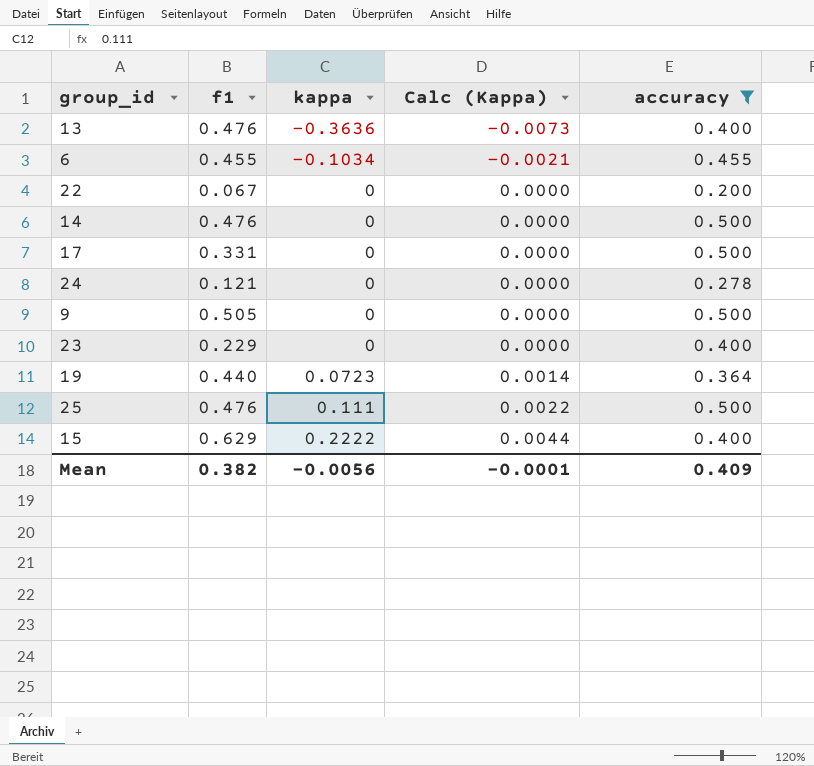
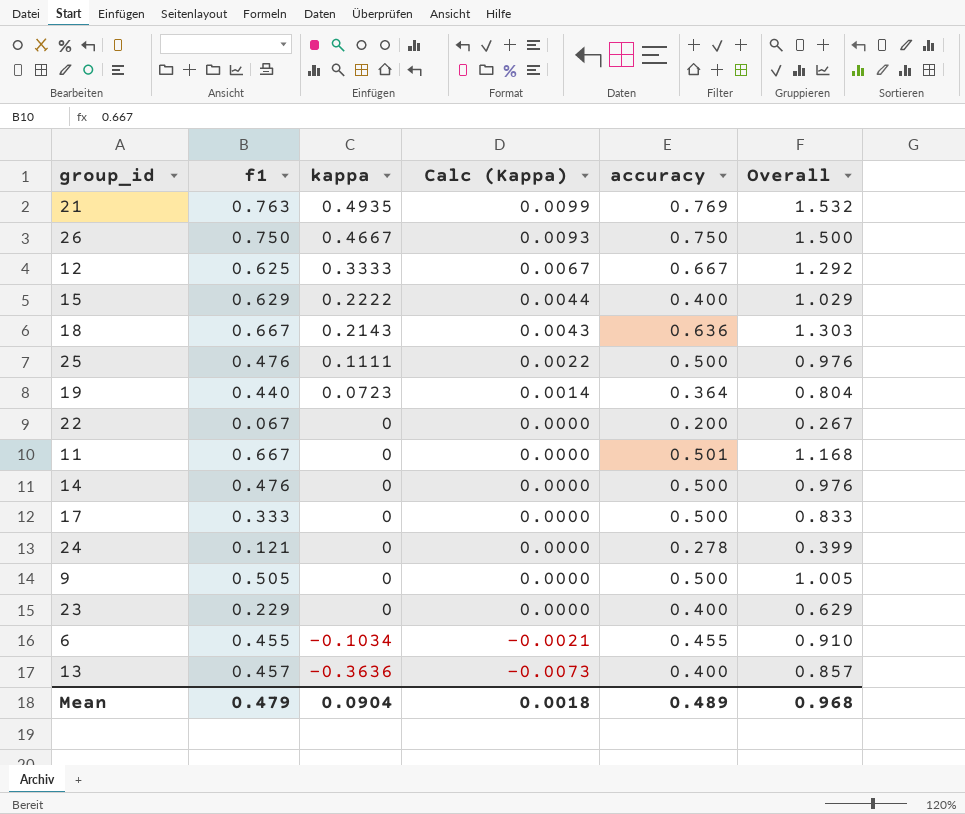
filter: accuracy <= 0.500 -> none
row order: kappa ascending -> kappa descending
column Overall | formula: none -> [f1] + [accuracy]
25 | kappa: 0.111 -> 0.1111
17 | f1: 0.331 -> 0.333
13 | f1: 0.476 -> 0.457
Mean | f1: 0.382 -> 0.479
Mean | kappa: -0.0056 -> 0.0904
Mean | Calc (Kappa): -0.0001 -> 0.0018
Mean | accuracy: 0.409 -> 0.489

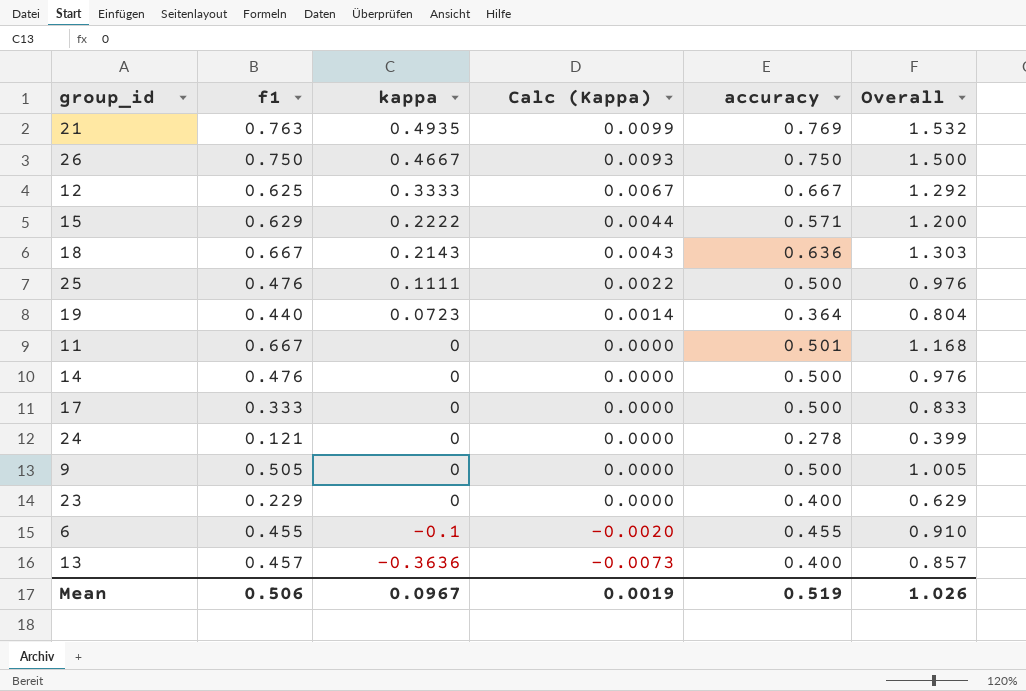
row 22: 0.067 | 0 | 0.0000 | 0.200 | 0.267 -> none
15 | accuracy: 0.400 -> 0.571
15 | Overall: 1.029 -> 1.200
6 | kappa: -0.1034 -> -0.1
6 | Calc (Kappa): -0.0021 -> -0.0020
Mean | f1: 0.479 -> 0.506
Mean | kappa: 0.0904 -> 0.0967
Mean | Calc (Kappa): 0.0018 -> 0.0019
Mean | accuracy: 0.489 -> 0.519
Mean | Overall: 0.968 -> 1.026

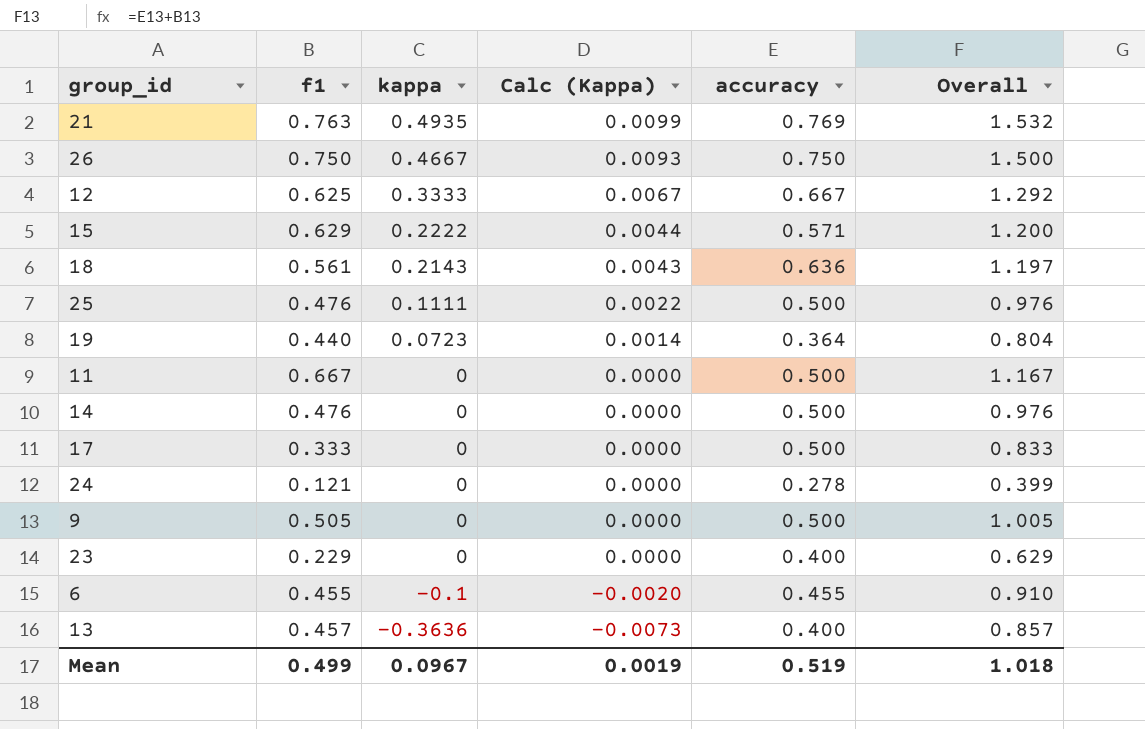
18 | f1: 0.667 -> 0.561
18 | Overall: 1.303 -> 1.197
11 | accuracy: 0.501 -> 0.500
11 | Overall: 1.168 -> 1.167
Mean | f1: 0.506 -> 0.499
Mean | Overall: 1.026 -> 1.018

